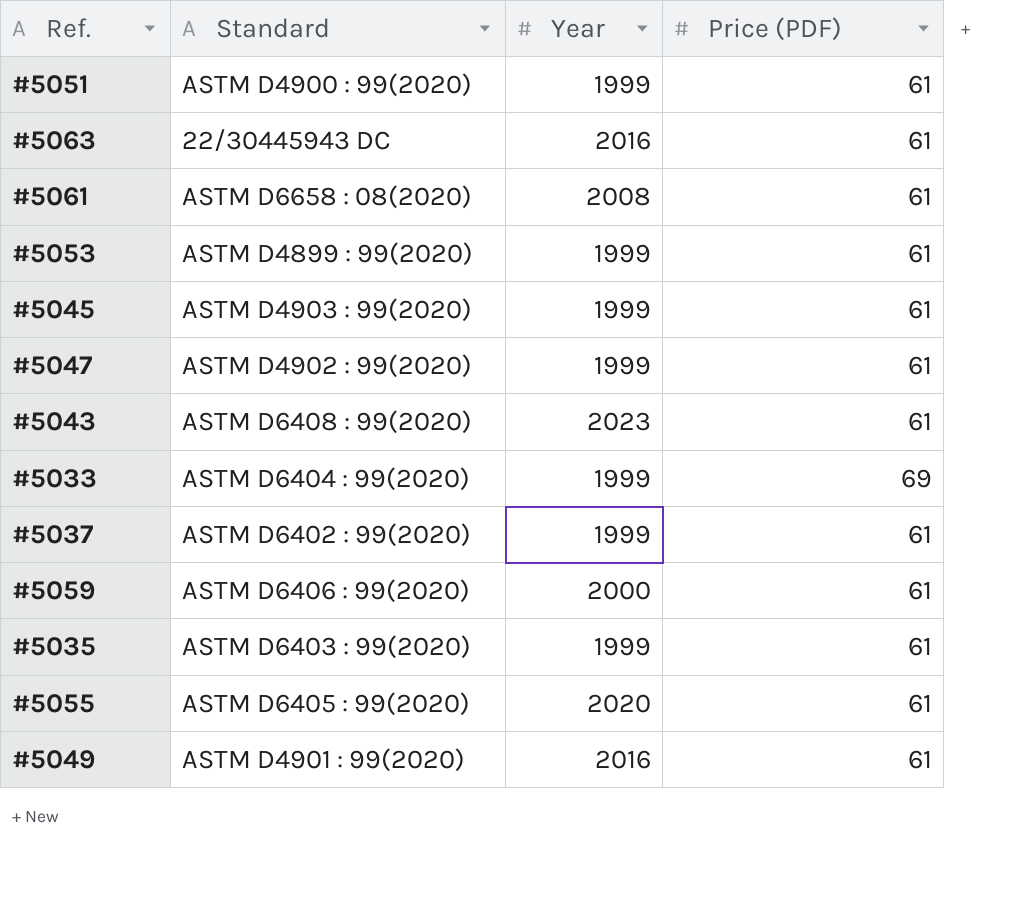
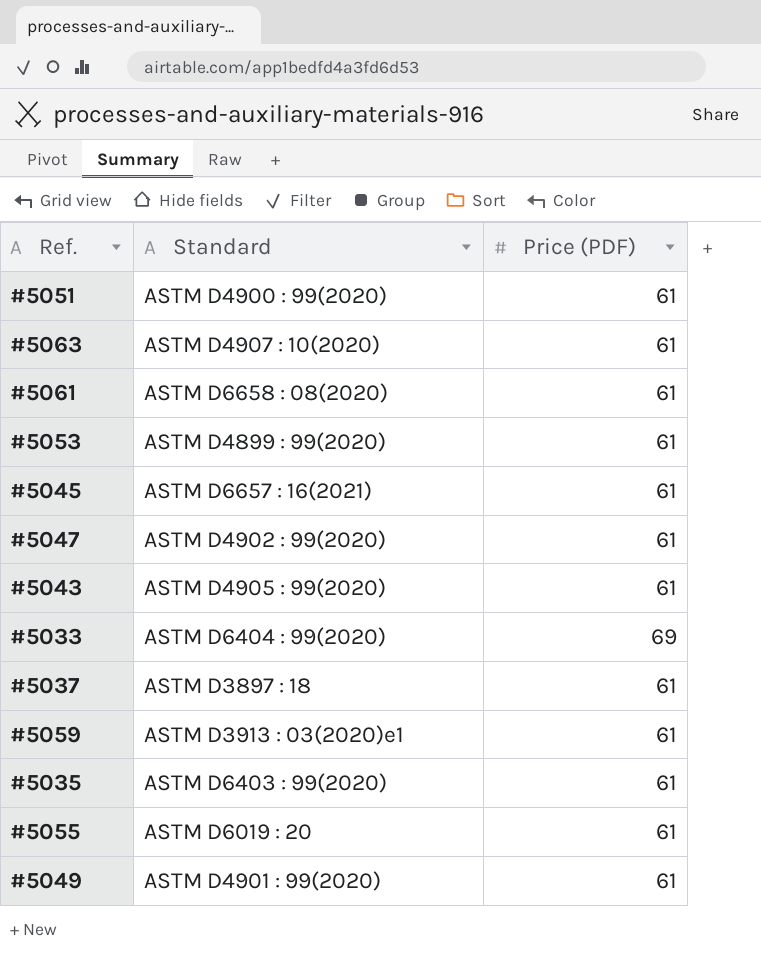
column Year | position: 3 -> none
#5063 | Standard: 22/30445943 DC -> ASTM D4907 : 10(2020)
#5045 | Standard: ASTM D4903 : 99(2020) -> ASTM D6657 : 16(2021)
#5043 | Standard: ASTM D6408 : 99(2020) -> ASTM D4905 : 99(2020)
#5037 | Standard: ASTM D6402 : 99(2020) -> ASTM D3897 : 18
#5059 | Standard: ASTM D6406 : 99(2020) -> ASTM D3913 : 03(2020)e1
#5055 | Standard: ASTM D6405 : 99(2020) -> ASTM D6019 : 20

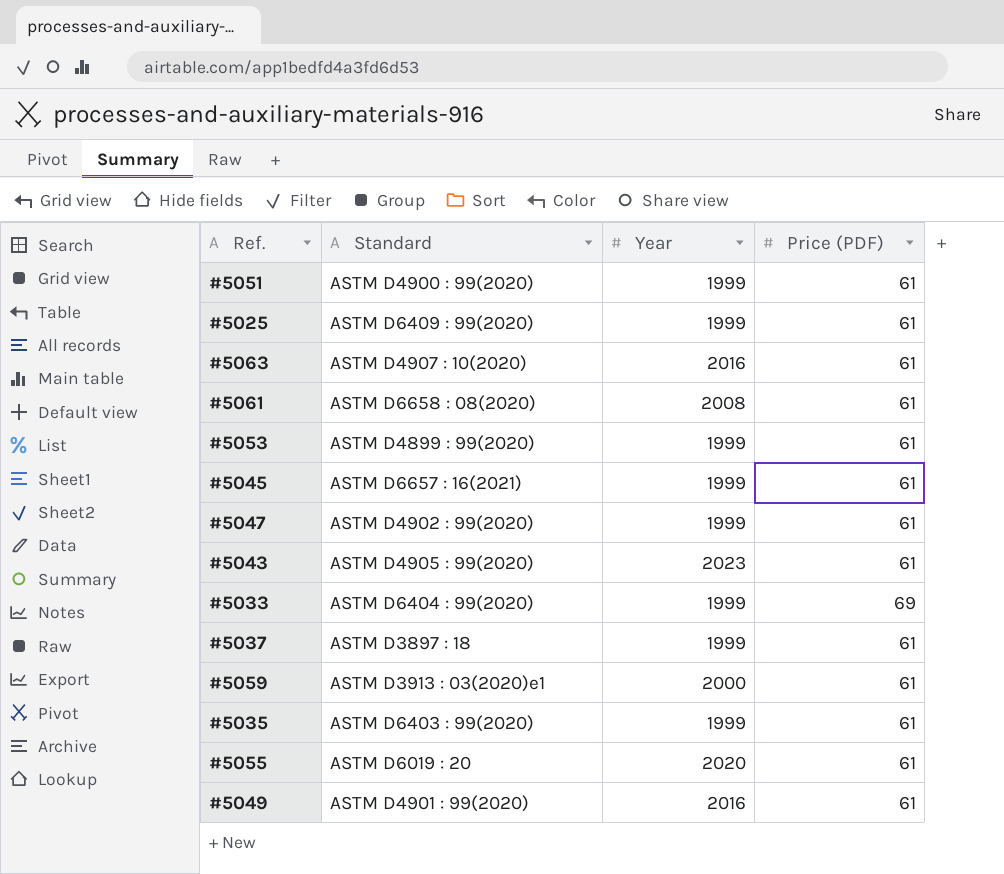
column Year | position: none -> 3
row #5025: none -> ASTM D6409 : 99(2020) | 1999 | 61

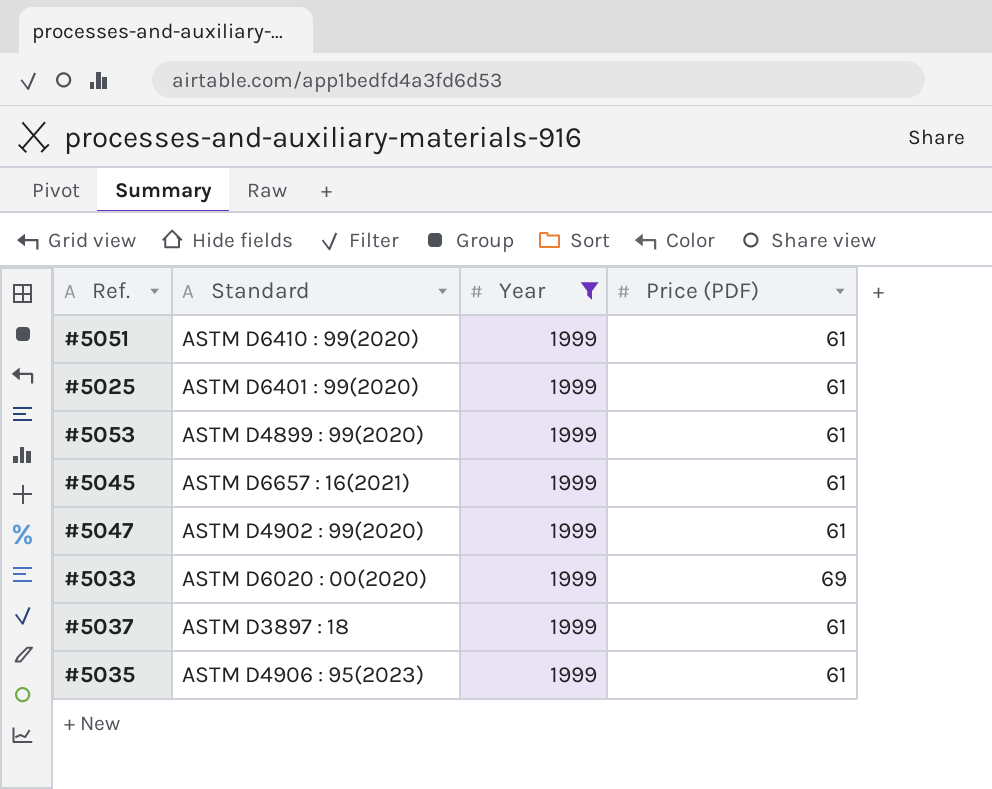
filter: none -> Year = 1999
#5051 | Standard: ASTM D4900 : 99(2020) -> ASTM D6410 : 99(2020)
#5025 | Standard: ASTM D6409 : 99(2020) -> ASTM D6401 : 99(2020)
#5033 | Standard: ASTM D6404 : 99(2020) -> ASTM D6020 : 00(2020)
#5035 | Standard: ASTM D6403 : 99(2020) -> ASTM D4906 : 95(2023)

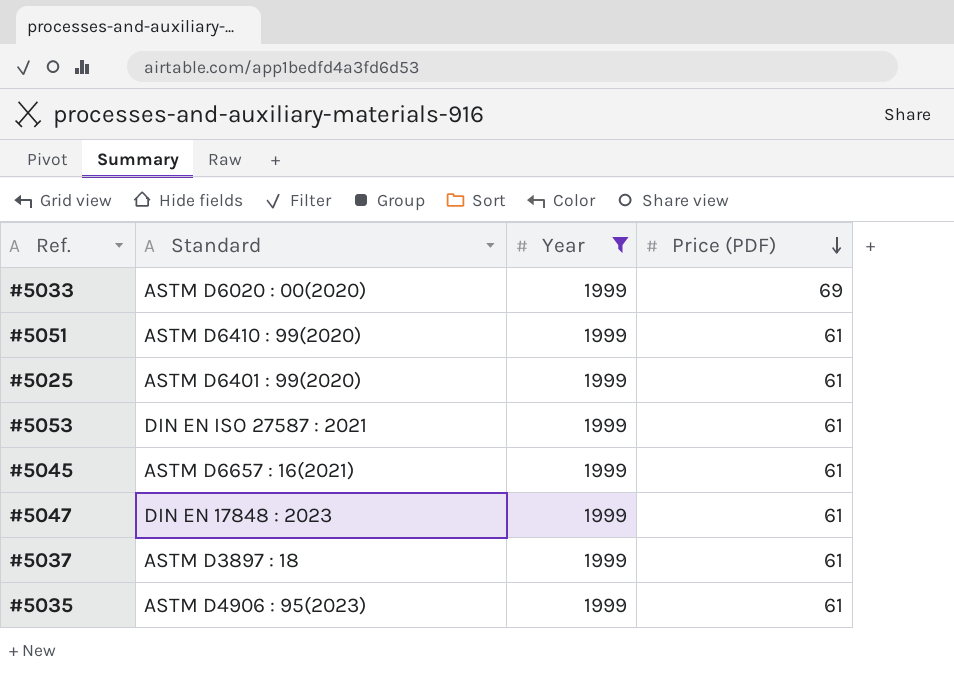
row order: none -> Price (PDF) descending
#5053 | Standard: ASTM D4899 : 99(2020) -> DIN EN ISO 27587 : 2021
#5047 | Standard: ASTM D4902 : 99(2020) -> DIN EN 17848 : 2023

